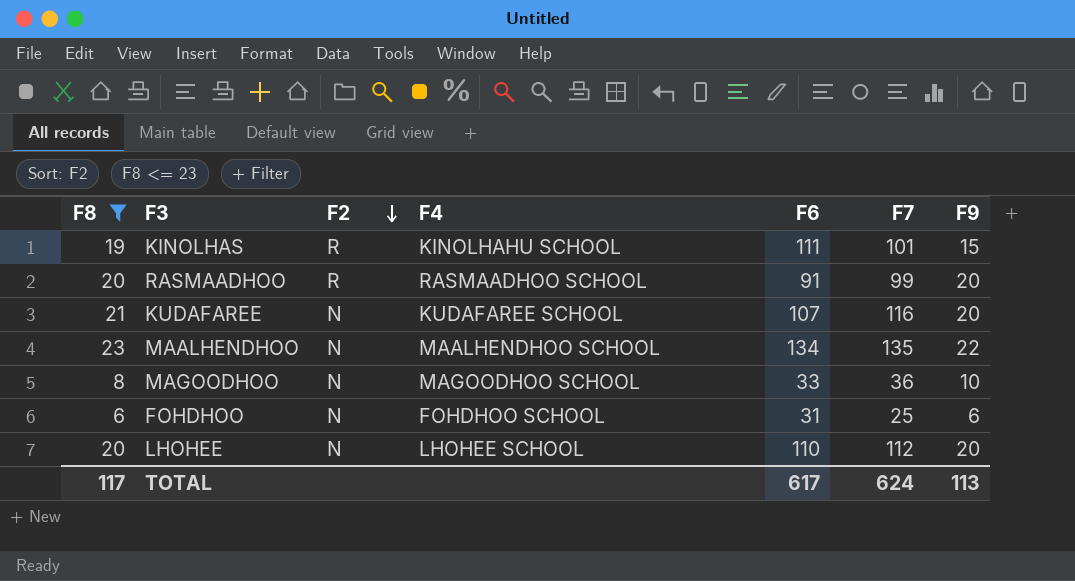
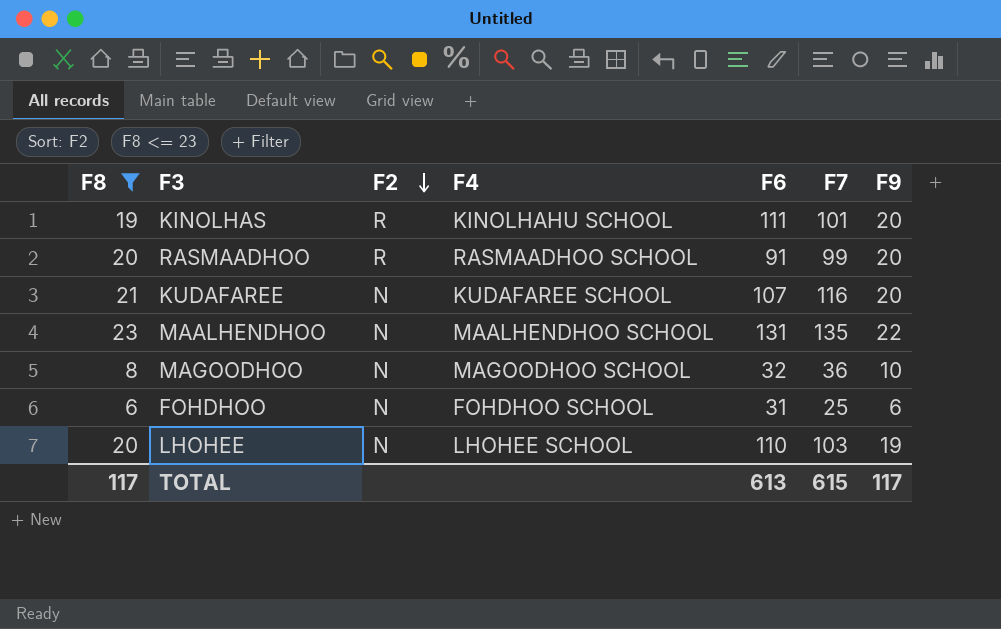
KINOLHAS | F9: 15 -> 20
MAALHENDHOO | F6: 134 -> 131
MAGOODHOO | F6: 33 -> 32
LHOHEE | F7: 112 -> 103
LHOHEE | F9: 20 -> 19
TOTAL | F6: 617 -> 613
TOTAL | F7: 624 -> 615
TOTAL | F9: 113 -> 117

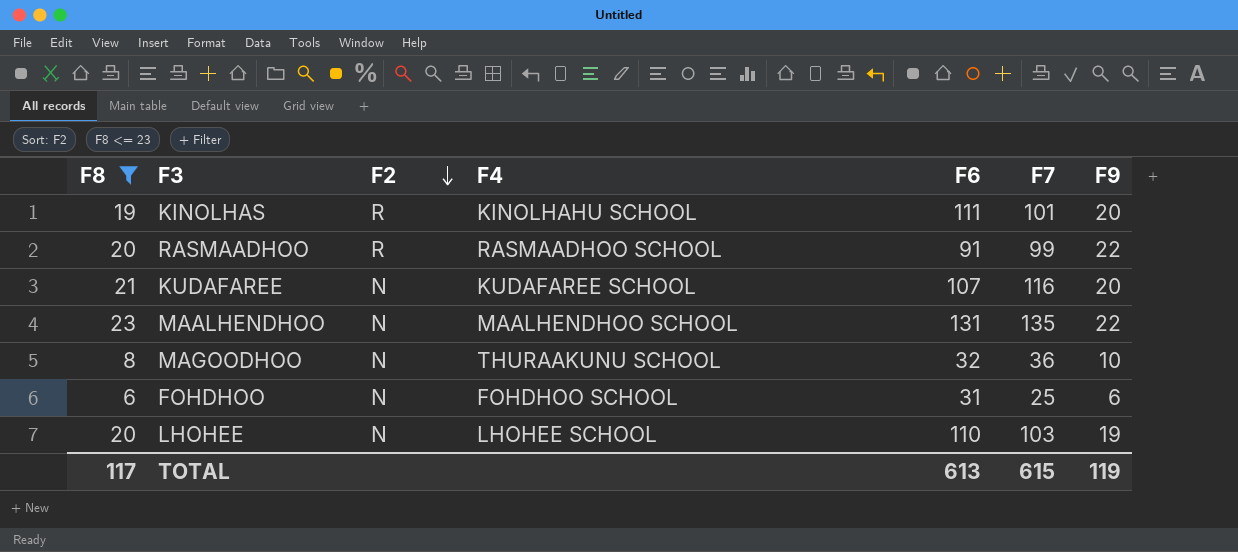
RASMAADHOO | F9: 20 -> 22
MAGOODHOO | F4: MAGOODHOO SCHOOL -> THURAAKUNU SCHOOL
TOTAL | F9: 117 -> 119

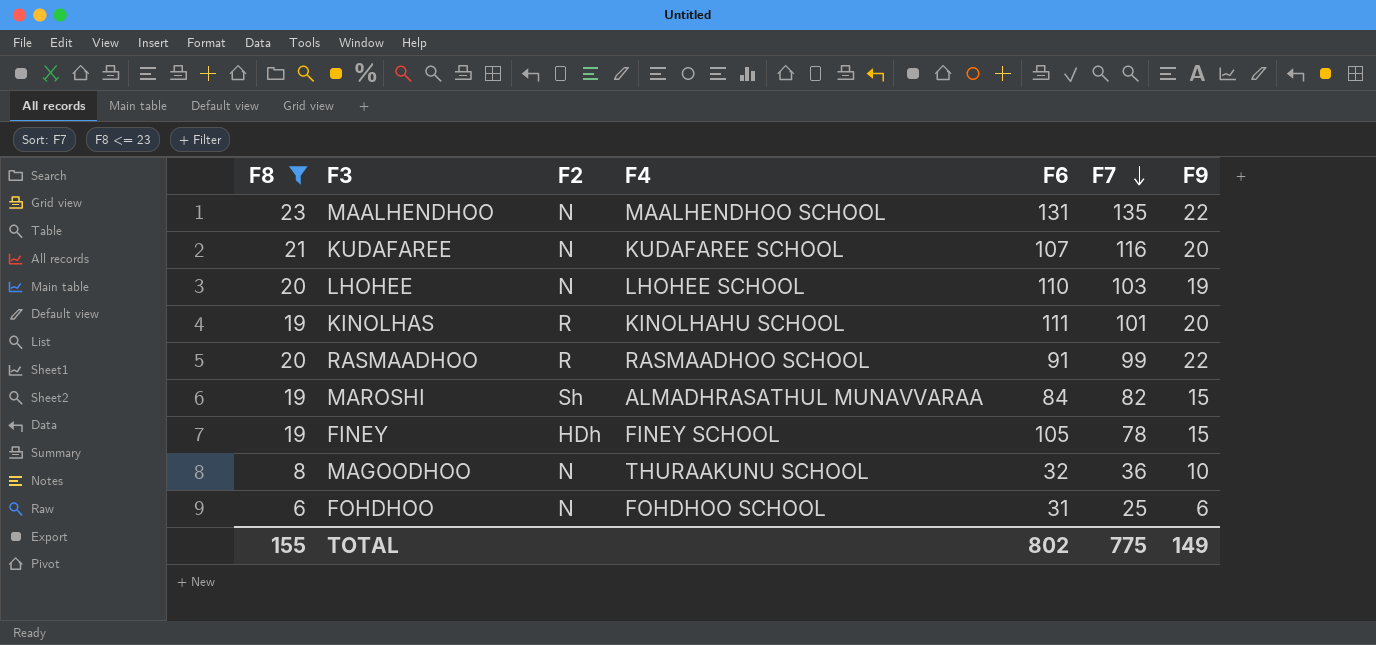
row order: F2 descending -> F7 descending
row MAROSHI: none -> 19 | Sh | ALMADHRASATHUL MUNAVVARAA | 84 | 82 | 15
row FINEY: none -> 19 | HDh | FINEY SCHOOL | 105 | 78 | 15
TOTAL | F8: 117 -> 155
TOTAL | F6: 613 -> 802
TOTAL | F7: 615 -> 775
TOTAL | F9: 119 -> 149

